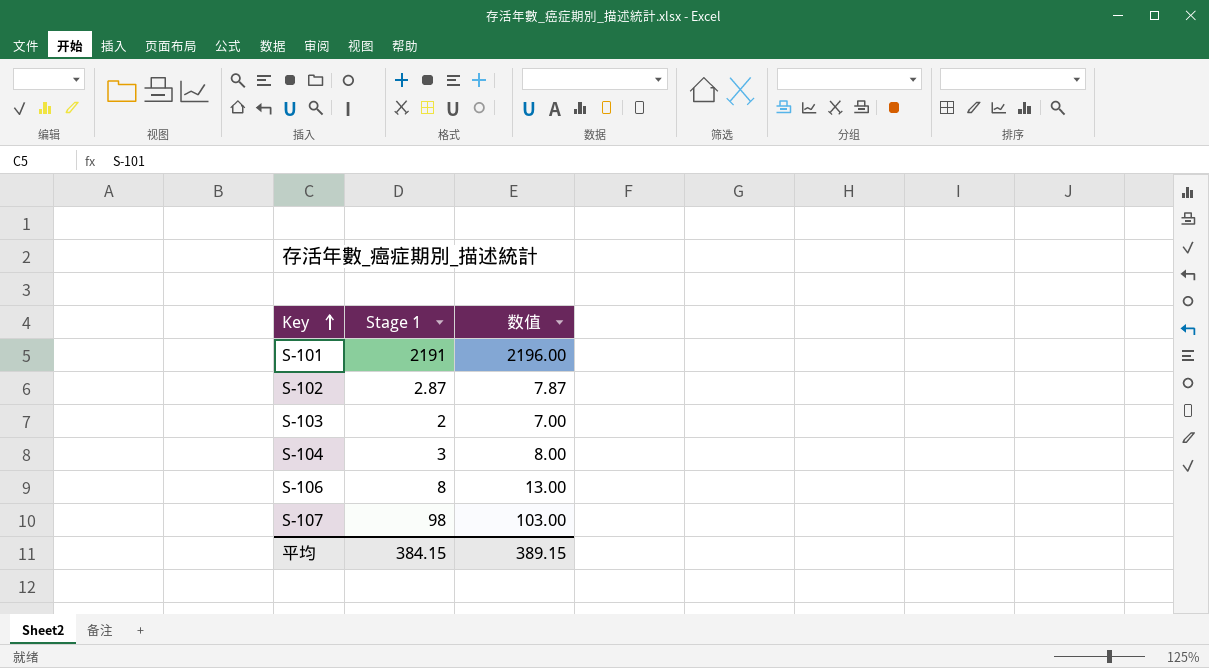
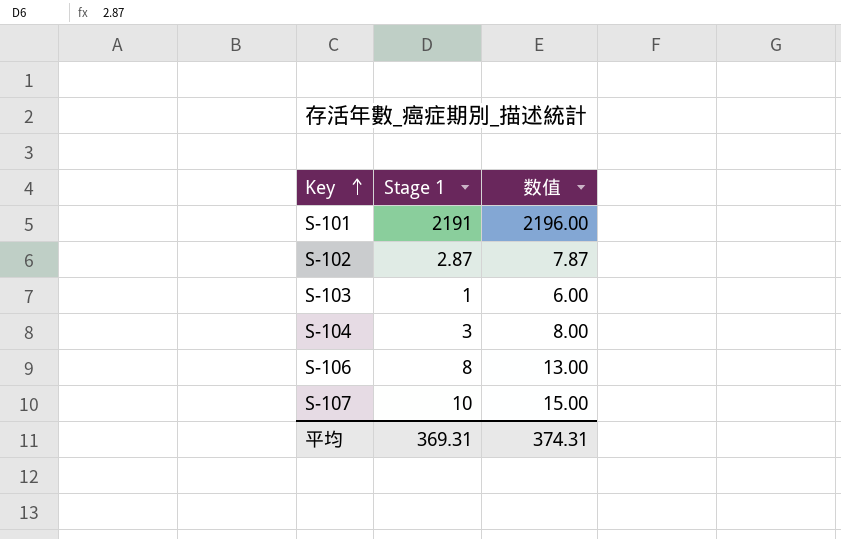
S-103 | Stage 1: 2 -> 1
S-103 | 数值: 7.00 -> 6.00
S-107 | Stage 1: 98 -> 10
S-107 | 数值: 103.00 -> 15.00
平均 | Stage 1: 384.15 -> 369.31
平均 | 数值: 389.15 -> 374.31

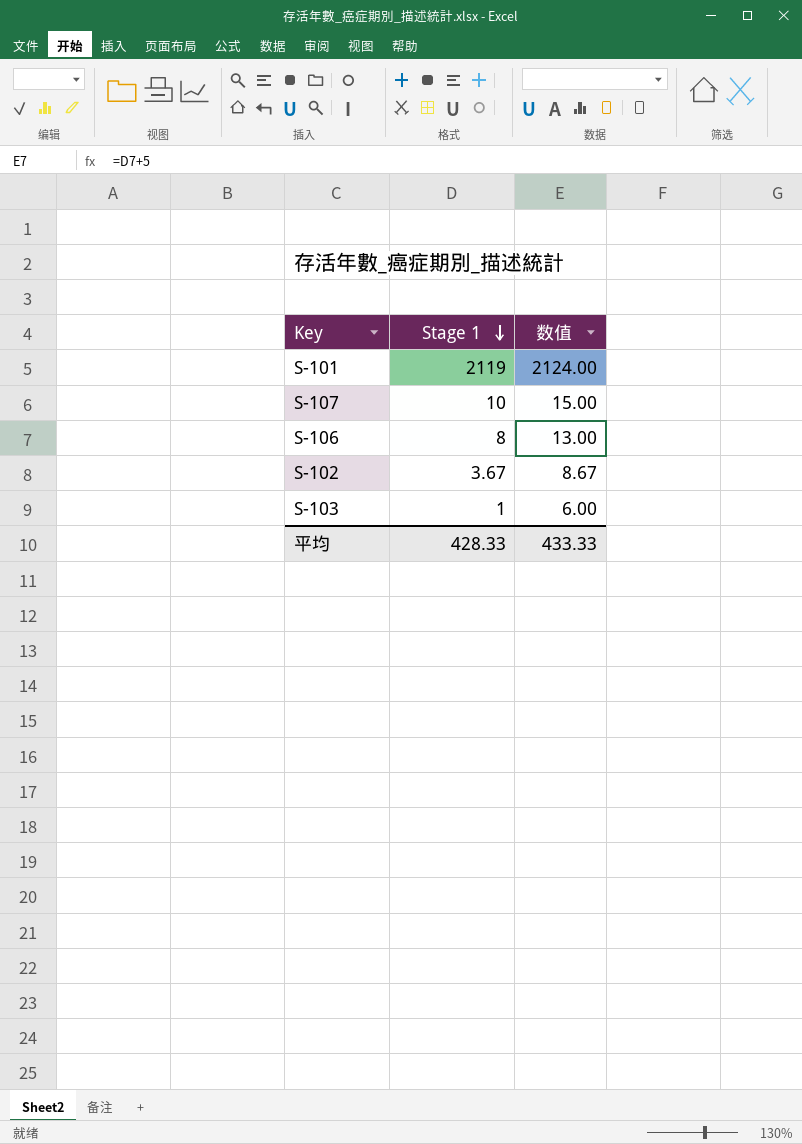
row order: Key ascending -> Stage 1 descending
row S-104: 3 | 8.00 -> none
S-101 | Stage 1: 2191 -> 2119
S-101 | 数值: 2196.00 -> 2124.00
S-102 | Stage 1: 2.87 -> 3.67
S-102 | 数值: 7.87 -> 8.67
平均 | Stage 1: 369.31 -> 428.33
平均 | 数值: 374.31 -> 433.33

